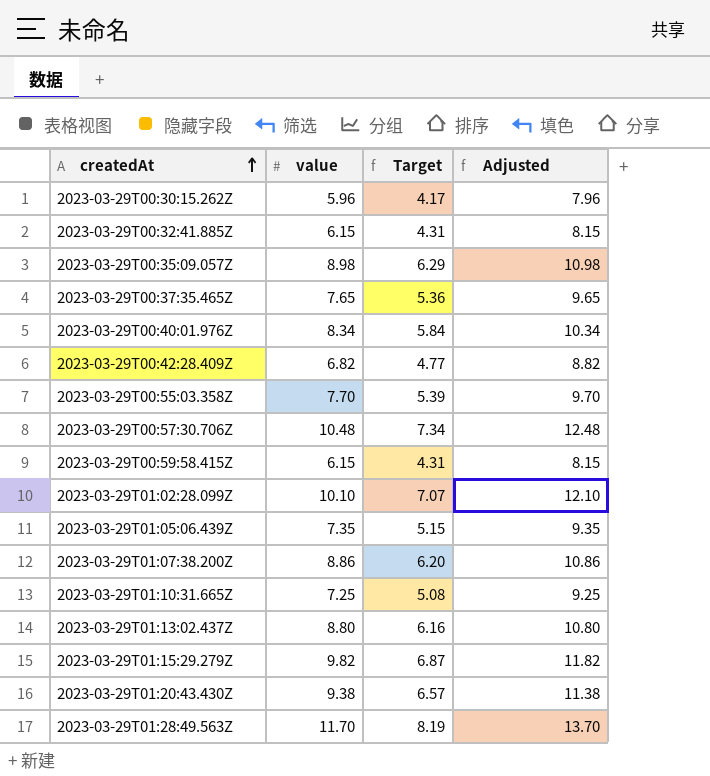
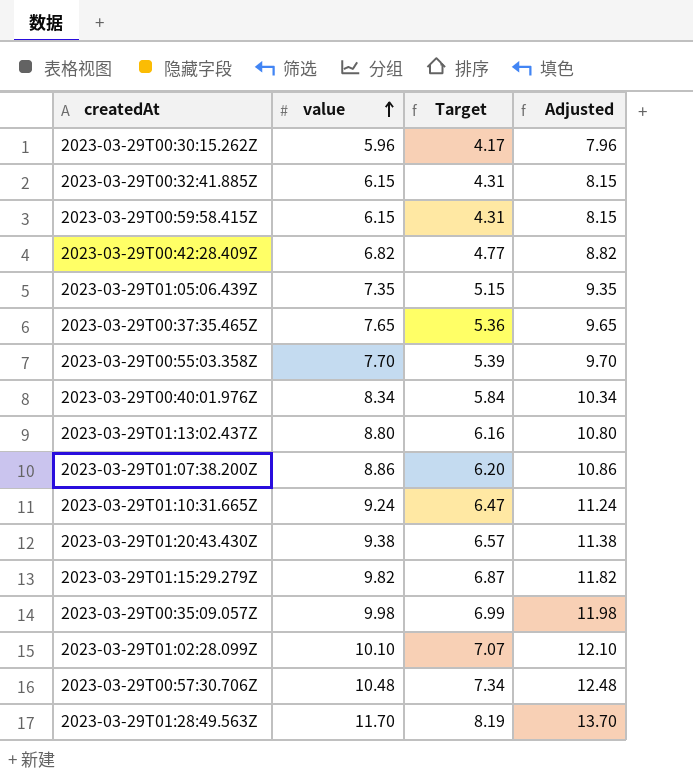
row order: createdAt ascending -> value ascending
2023-03-29T01:10:31.665Z | value: 7.25 -> 9.24
2023-03-29T01:10:31.665Z | Target: 5.08 -> 6.47
2023-03-29T01:10:31.665Z | Adjusted: 9.25 -> 11.24
2023-03-29T00:35:09.057Z | value: 8.98 -> 9.98
2023-03-29T00:35:09.057Z | Target: 6.29 -> 6.99
2023-03-29T00:35:09.057Z | Adjusted: 10.98 -> 11.98

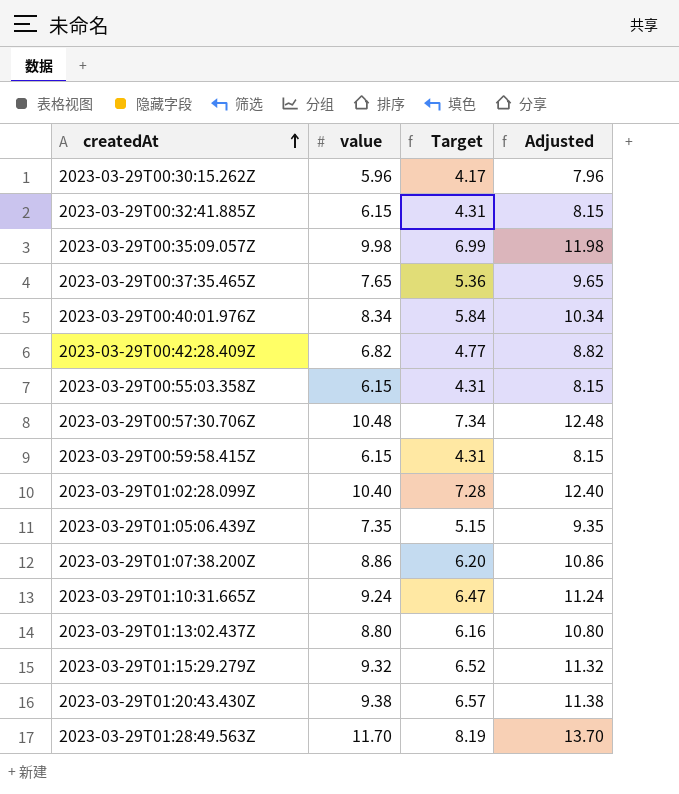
row order: value ascending -> createdAt ascending
2023-03-29T00:55:03.358Z | value: 7.70 -> 6.15
2023-03-29T00:55:03.358Z | Target: 5.39 -> 4.31
2023-03-29T00:55:03.358Z | Adjusted: 9.70 -> 8.15
2023-03-29T01:02:28.099Z | value: 10.10 -> 10.40
2023-03-29T01:02:28.099Z | Target: 7.07 -> 7.28
2023-03-29T01:02:28.099Z | Adjusted: 12.10 -> 12.40
2023-03-29T01:15:29.279Z | value: 9.82 -> 9.32
2023-03-29T01:15:29.279Z | Target: 6.87 -> 6.52
2023-03-29T01:15:29.279Z | Adjusted: 11.82 -> 11.32

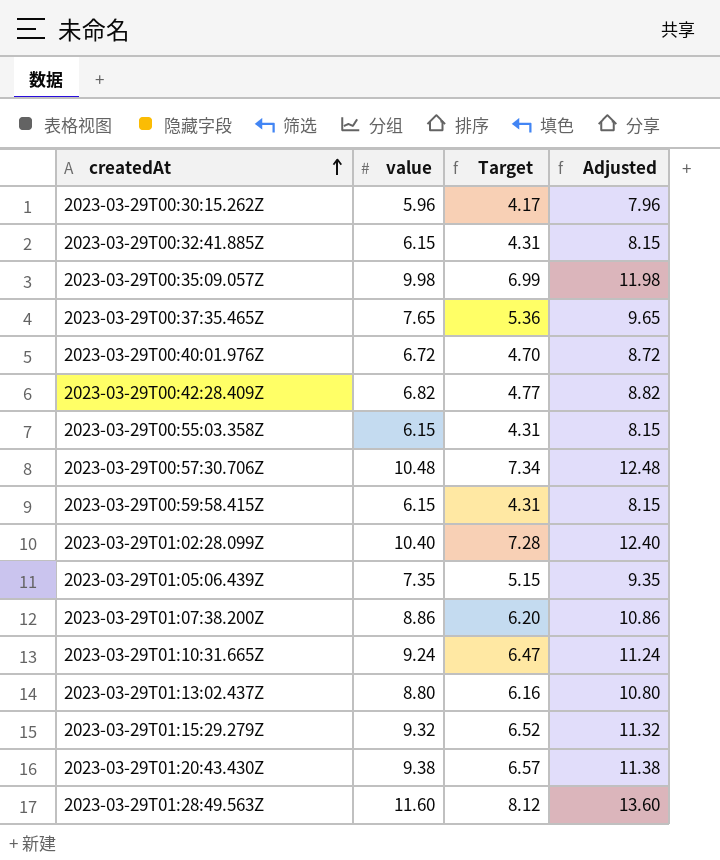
2023-03-29T00:40:01.976Z | value: 8.34 -> 6.72
2023-03-29T00:40:01.976Z | Target: 5.84 -> 4.70
2023-03-29T00:40:01.976Z | Adjusted: 10.34 -> 8.72
2023-03-29T01:28:49.563Z | value: 11.70 -> 11.60
2023-03-29T01:28:49.563Z | Target: 8.19 -> 8.12
2023-03-29T01:28:49.563Z | Adjusted: 13.70 -> 13.60

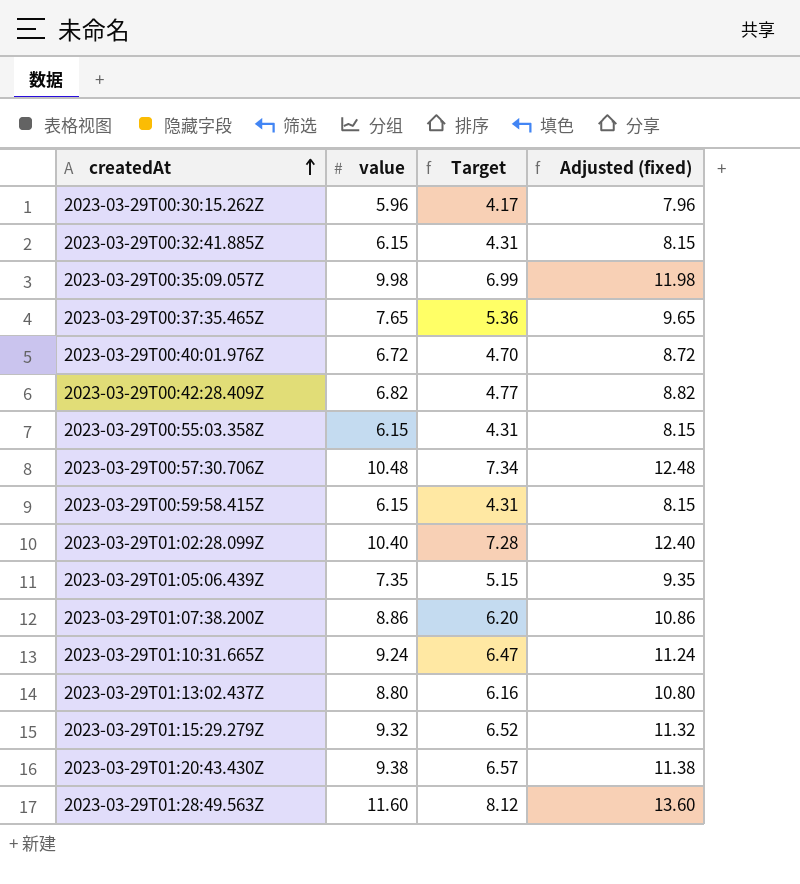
column name: Adjusted -> Adjusted (fixed)

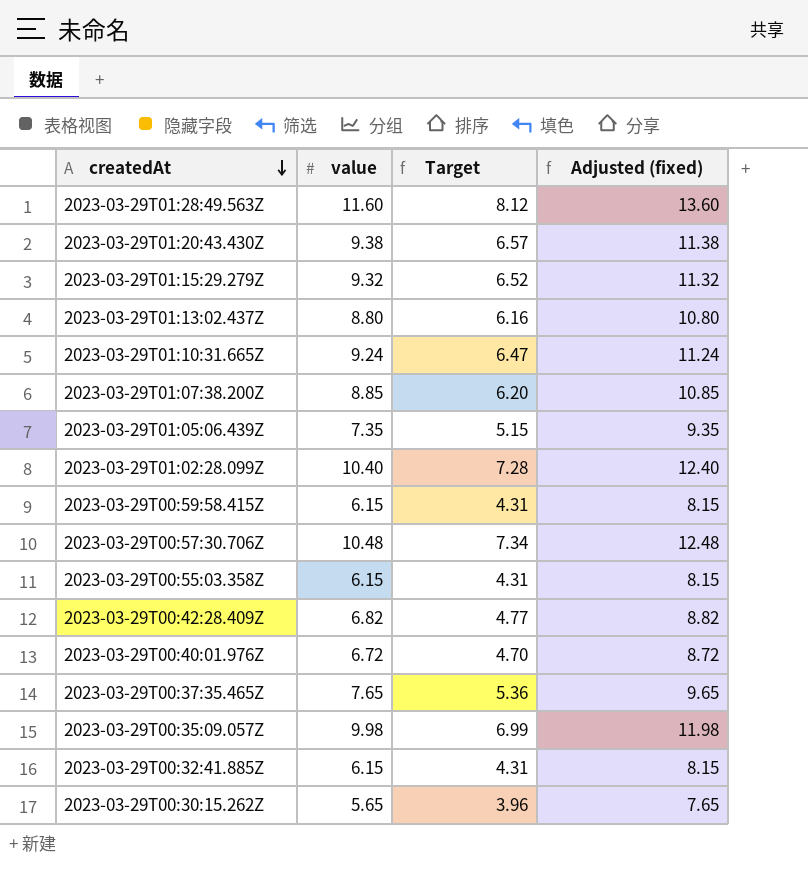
row order: createdAt ascending -> createdAt descending
2023-03-29T01:07:38.200Z | value: 8.86 -> 8.85
2023-03-29T01:07:38.200Z | Adjusted (fixed): 10.86 -> 10.85
2023-03-29T00:30:15.262Z | value: 5.96 -> 5.65
2023-03-29T00:30:15.262Z | Target: 4.17 -> 3.96
2023-03-29T00:30:15.262Z | Adjusted (fixed): 7.96 -> 7.65

